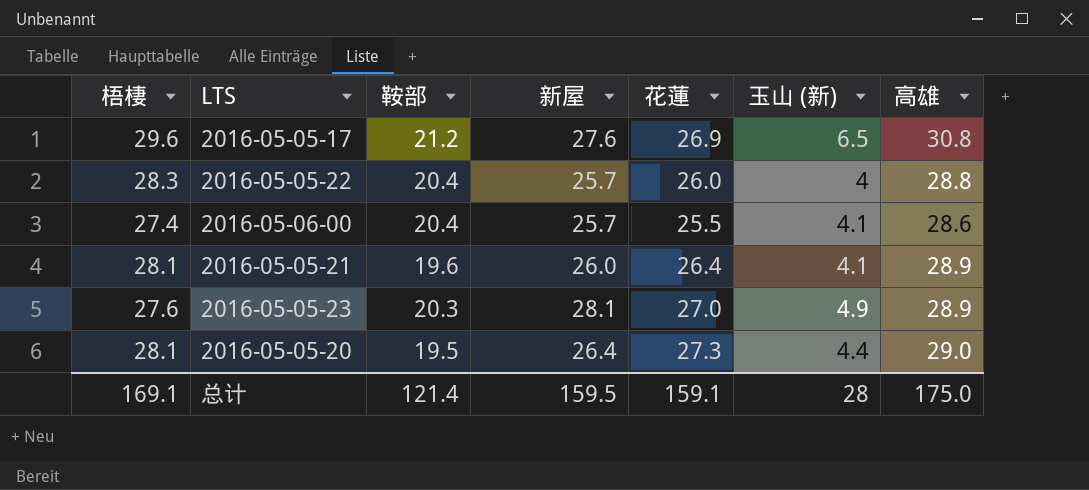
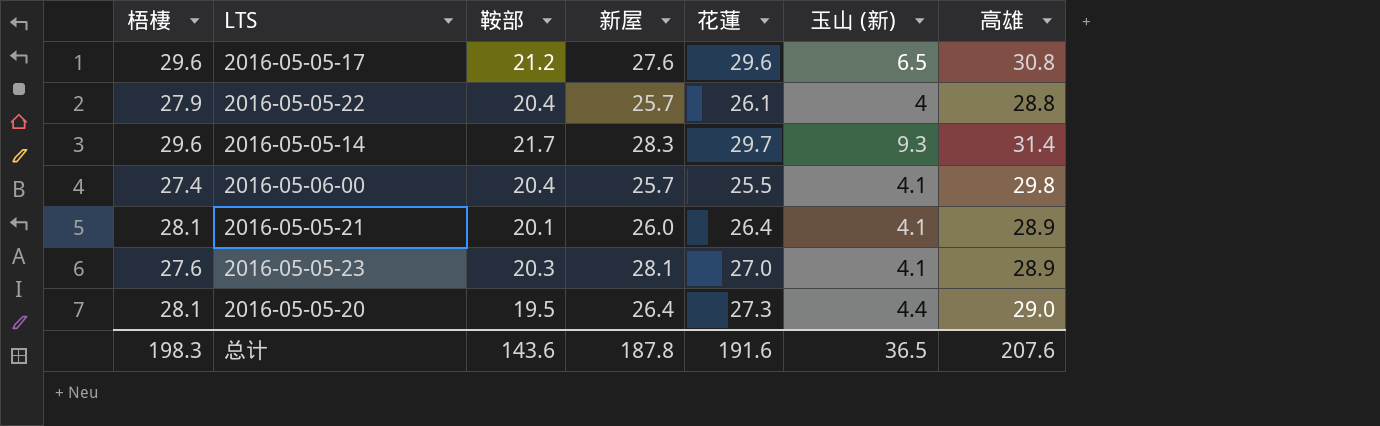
2016-05-05-17 | 花蓮: 26.9 -> 29.6
2016-05-05-22 | 梧棲: 28.3 -> 27.9
2016-05-05-22 | 花蓮: 26.0 -> 26.1
row 2016-05-05-14: none -> 29.6 | 21.7 | 28.3 | 29.7 | 9.3 | 31.4
2016-05-06-00 | 高雄: 28.6 -> 29.8
2016-05-05-21 | 鞍部: 19.6 -> 20.1
2016-05-05-23 | 玉山 (新): 4.9 -> 4.1
总计 | 梧棲: 169.1 -> 198.3
总计 | 鞍部: 121.4 -> 143.6
总计 | 新屋: 159.5 -> 187.8
总计 | 花蓮: 159.1 -> 191.6
总计 | 玉山 (新): 28 -> 36.5
总计 | 高雄: 175.0 -> 207.6

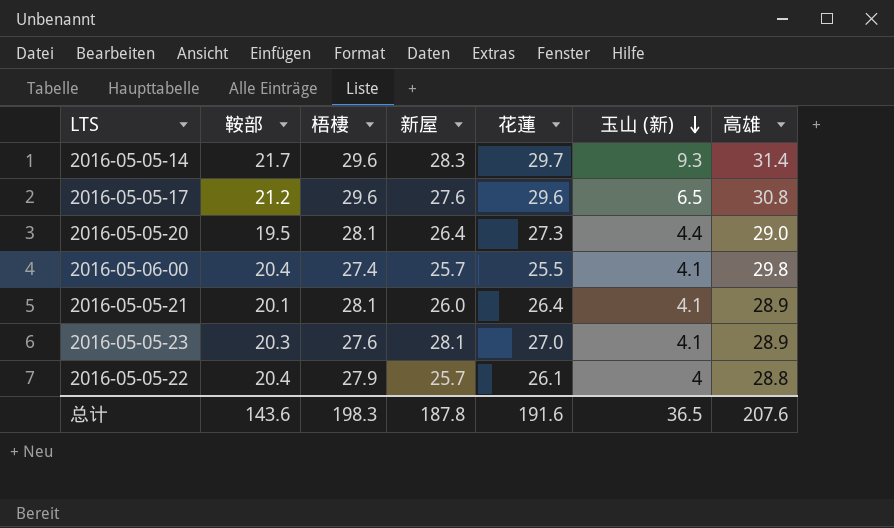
row order: none -> 玉山 (新) descending
column 梧棲 | position: 1 -> 3

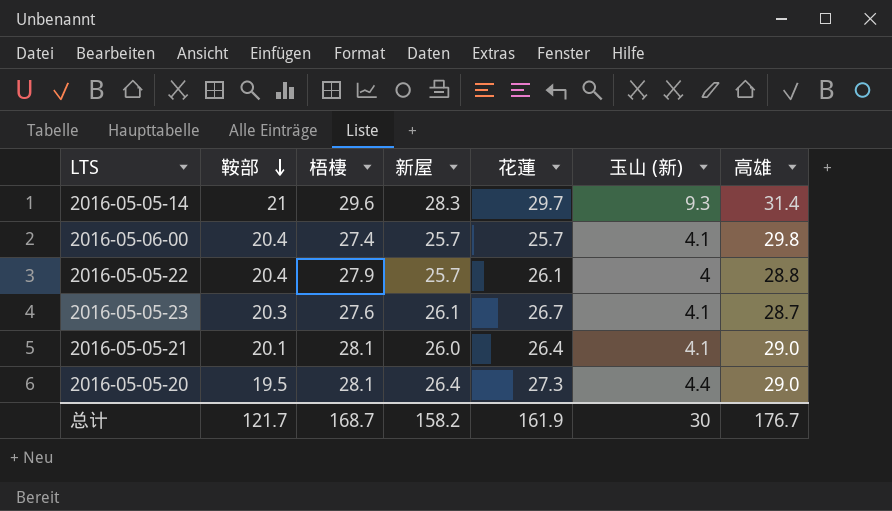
row order: 玉山 (新) descending -> 鞍部 descending
row 2016-05-05-17: 21.2 | 29.6 | 27.6 | 29.6 | 6.5 | 30.8 -> none
2016-05-05-14 | 鞍部: 21.7 -> 21
2016-05-06-00 | 花蓮: 25.5 -> 25.7
2016-05-05-23 | 新屋: 28.1 -> 26.1
2016-05-05-23 | 花蓮: 27.0 -> 26.7
2016-05-05-23 | 高雄: 28.9 -> 28.7
2016-05-05-21 | 高雄: 28.9 -> 29.0
总计 | 鞍部: 143.6 -> 121.7
总计 | 梧棲: 198.3 -> 168.7
总计 | 新屋: 187.8 -> 158.2
总计 | 花蓮: 191.6 -> 161.9
总计 | 玉山 (新): 36.5 -> 30
总计 | 高雄: 207.6 -> 176.7

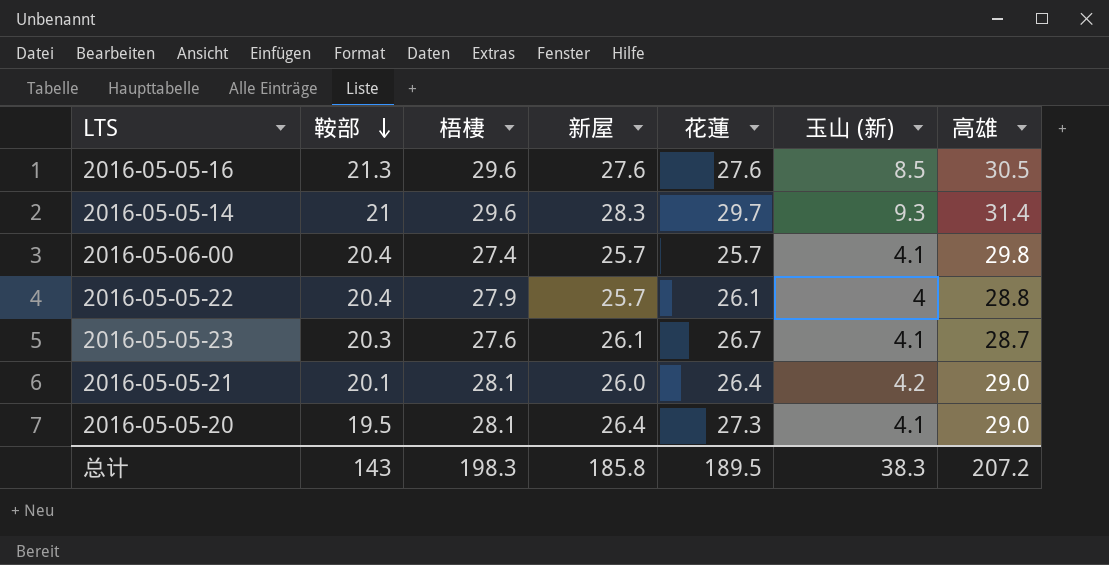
row 2016-05-05-16: none -> 21.3 | 29.6 | 27.6 | 27.6 | 8.5 | 30.5
2016-05-05-21 | 玉山 (新): 4.1 -> 4.2
2016-05-05-20 | 玉山 (新): 4.4 -> 4.1
总计 | 鞍部: 121.7 -> 143
总计 | 梧棲: 168.7 -> 198.3
总计 | 新屋: 158.2 -> 185.8
总计 | 花蓮: 161.9 -> 189.5
总计 | 玉山 (新): 30 -> 38.3
总计 | 高雄: 176.7 -> 207.2

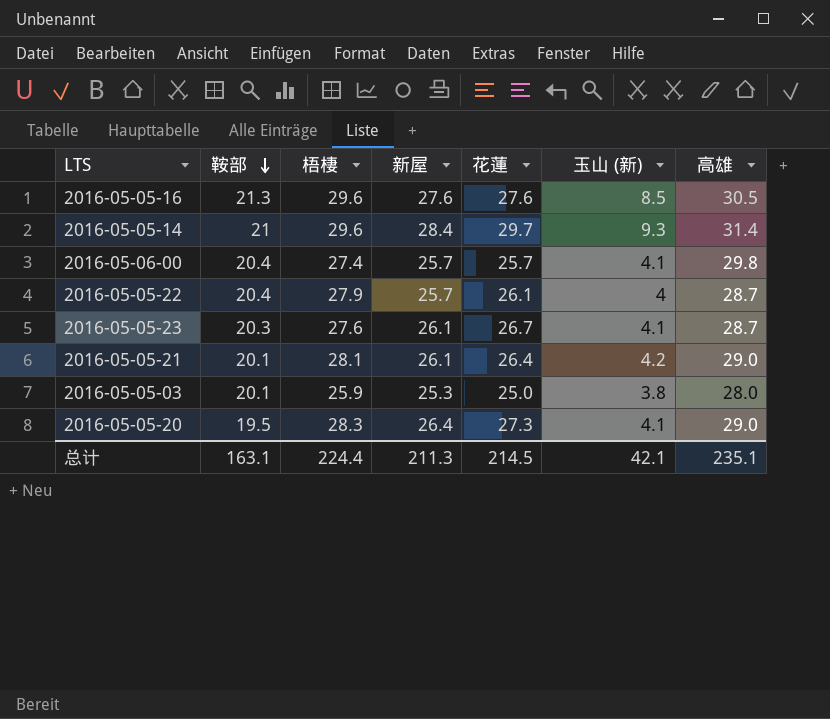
2016-05-05-14 | 新屋: 28.3 -> 28.4
2016-05-05-22 | 高雄: 28.8 -> 28.7
2016-05-05-21 | 新屋: 26.0 -> 26.1
row 2016-05-05-03: none -> 20.1 | 25.9 | 25.3 | 25.0 | 3.8 | 28.0
2016-05-05-20 | 梧棲: 28.1 -> 28.3
总计 | 鞍部: 143 -> 163.1
总计 | 梧棲: 198.3 -> 224.4
总计 | 新屋: 185.8 -> 211.3
总计 | 花蓮: 189.5 -> 214.5
总计 | 玉山 (新): 38.3 -> 42.1
总计 | 高雄: 207.2 -> 235.1

